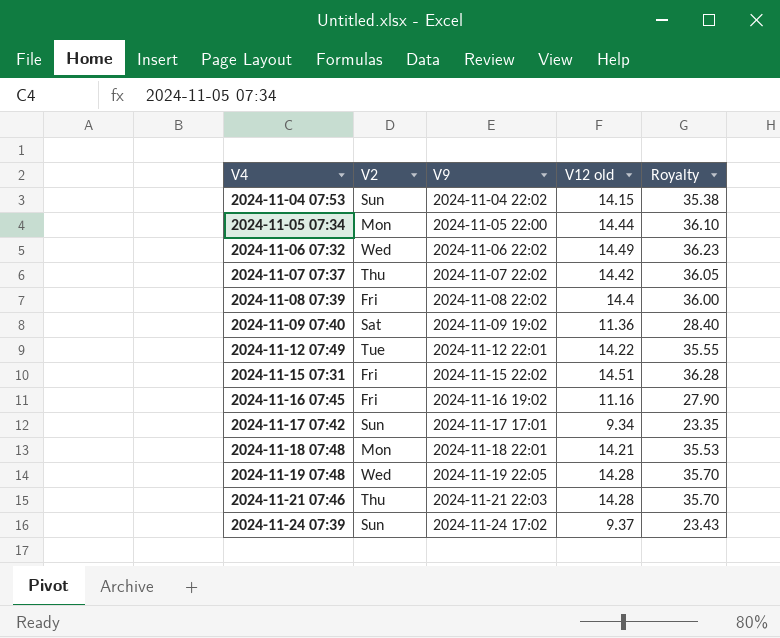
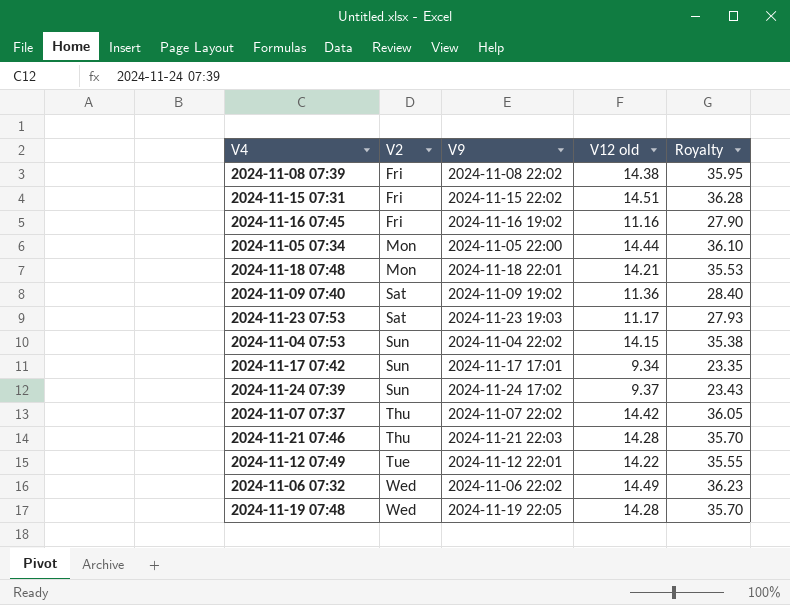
row order: V4 ascending -> V2 ascending
2024-11-08 07:39 | V12 old: 14.4 -> 14.38
2024-11-08 07:39 | Royalty: 36.00 -> 35.95
row 2024-11-23 07:53: none -> Sat | 2024-11-23 19:03 | 11.17 | 27.93

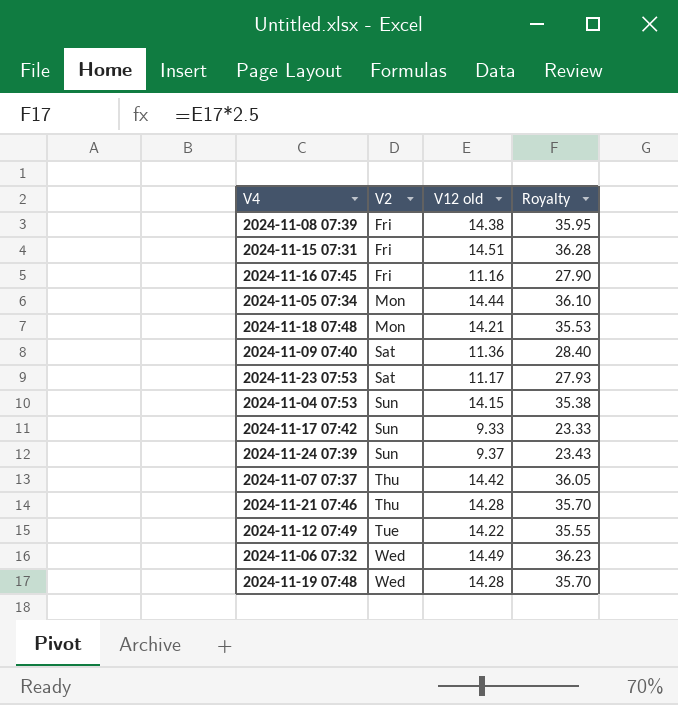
column V9 | position: 3 -> none
2024-11-17 07:42 | V12 old: 9.34 -> 9.33
2024-11-17 07:42 | Royalty: 23.35 -> 23.33

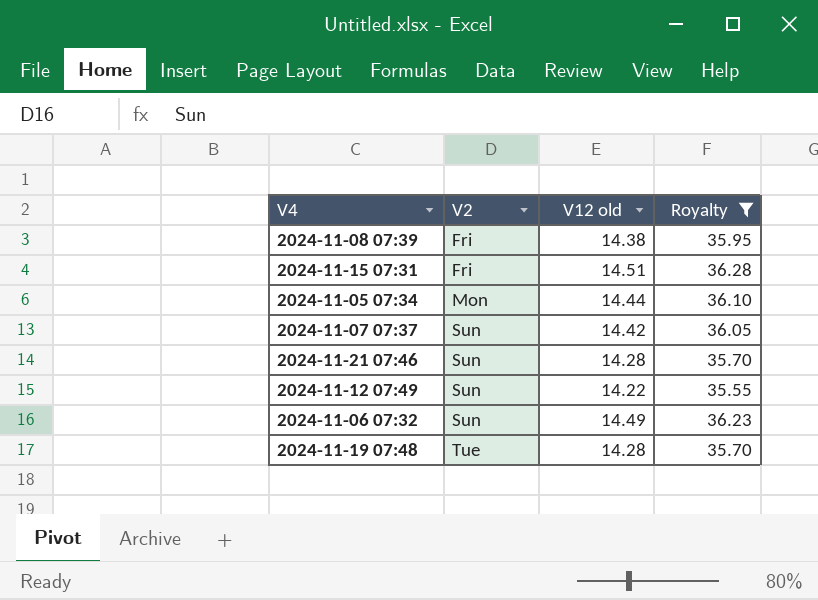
filter: none -> Royalty >= 35.55
2024-11-07 07:37 | V2: Thu -> Sun
2024-11-21 07:46 | V2: Thu -> Sun
2024-11-12 07:49 | V2: Tue -> Sun
2024-11-06 07:32 | V2: Wed -> Sun
2024-11-19 07:48 | V2: Wed -> Tue

